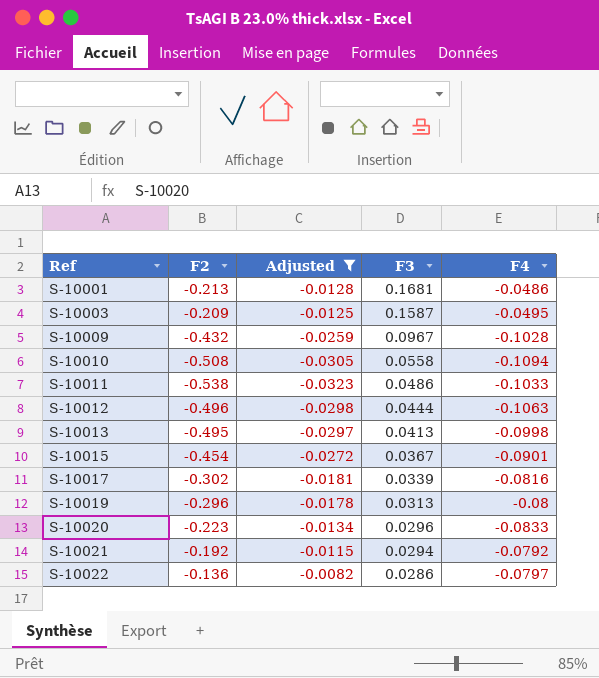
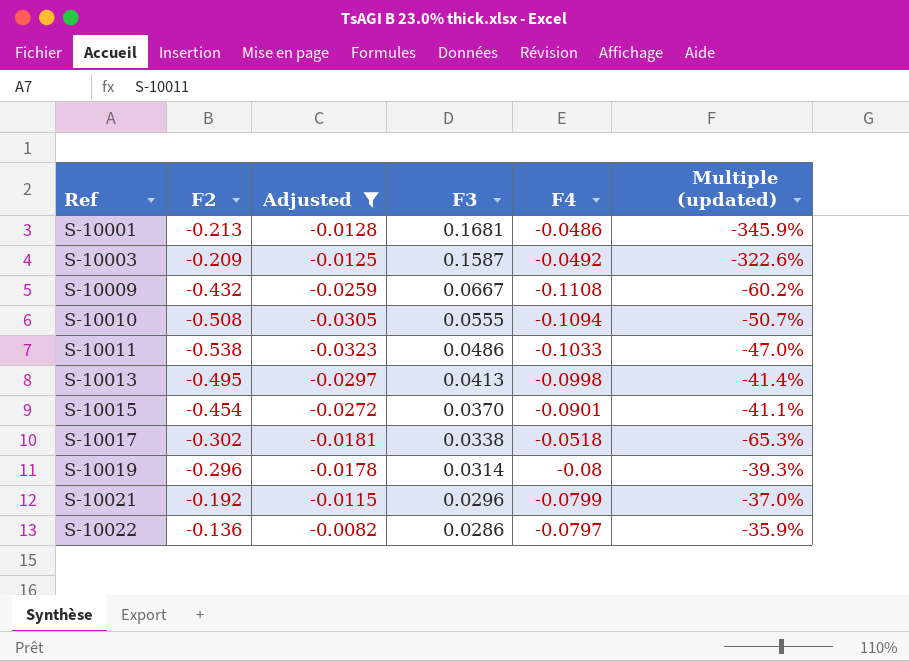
column Multiple (updated) | formula: none -> [F3] / [F4]
row S-10012: -0.496 | -0.0298 | 0.0444 | -0.1063 -> none
row S-10020: -0.223 | -0.0134 | 0.0296 | -0.0833 -> none
S-10003 | F4: -0.0495 -> -0.0492
S-10009 | F3: 0.0967 -> 0.0667
S-10009 | F4: -0.1028 -> -0.1108
S-10010 | F3: 0.0558 -> 0.0555
S-10015 | F3: 0.0367 -> 0.0370
S-10017 | F3: 0.0339 -> 0.0338
S-10017 | F4: -0.0816 -> -0.0518
S-10019 | F3: 0.0313 -> 0.0314
S-10021 | F3: 0.0294 -> 0.0296
S-10021 | F4: -0.0792 -> -0.0799

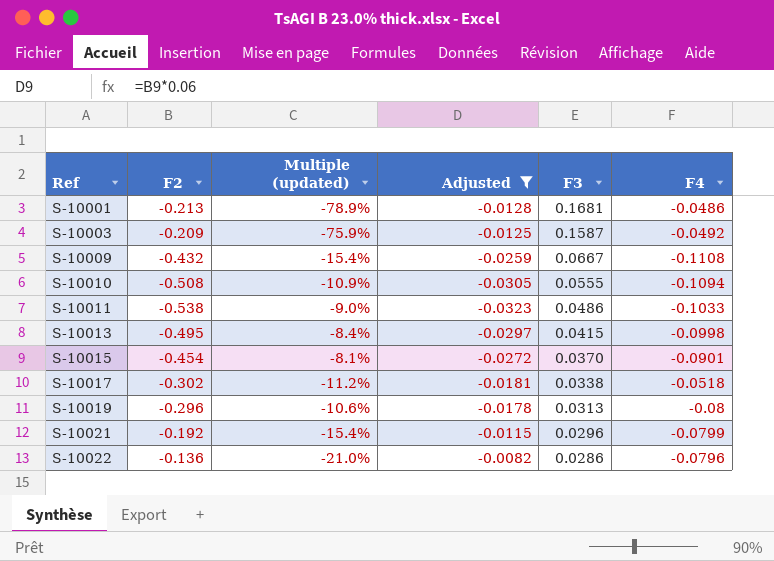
column Multiple (updated) | formula: [F3] / [F4] -> [F3] / [F2]
column Multiple (updated) | position: 6 -> 3
S-10013 | F3: 0.0413 -> 0.0415
S-10019 | F3: 0.0314 -> 0.0313
S-10022 | F4: -0.0797 -> -0.0796

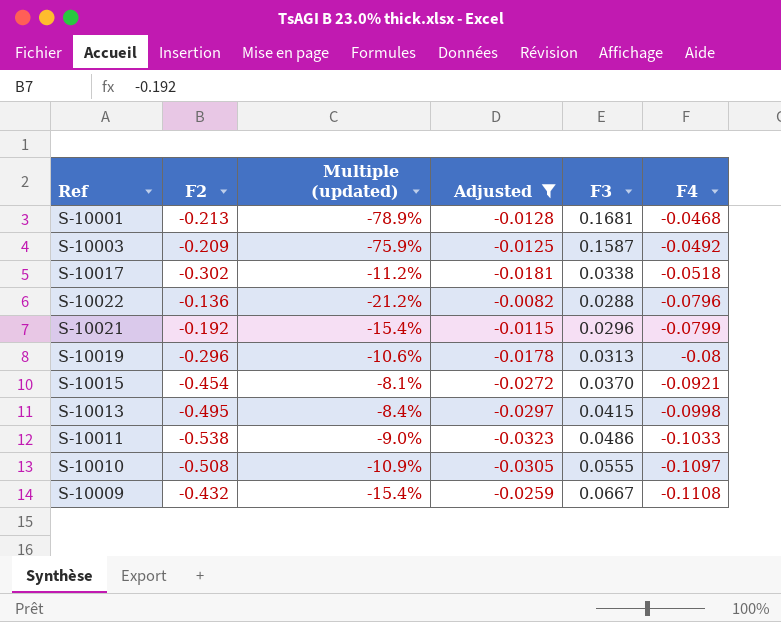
row order: Ref ascending -> F4 descending
S-10001 | F4: -0.0486 -> -0.0468
S-10022 | Multiple (updated): -21.0% -> -21.2%
S-10022 | F3: 0.0286 -> 0.0288
S-10015 | F4: -0.0901 -> -0.0921
S-10010 | F4: -0.1094 -> -0.1097

